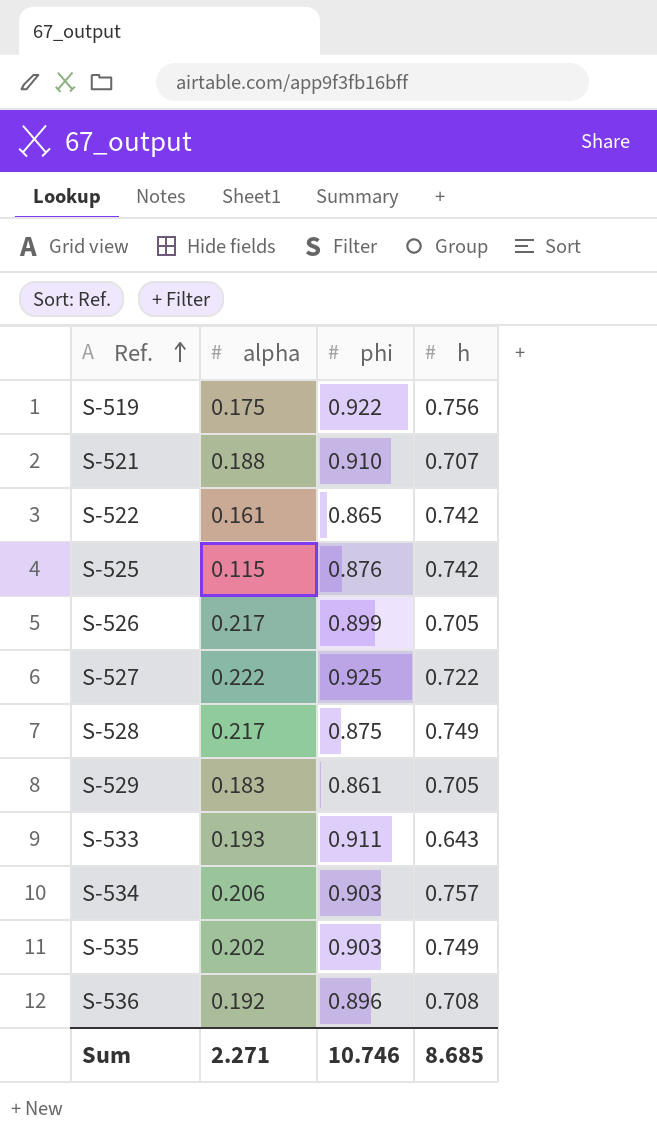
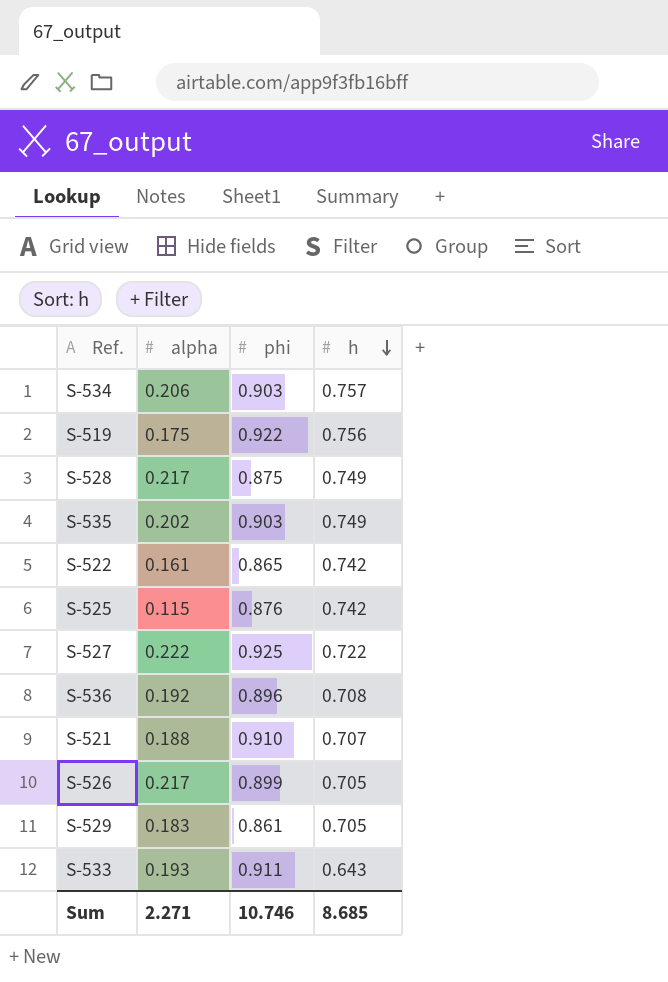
row order: Ref. ascending -> h descending

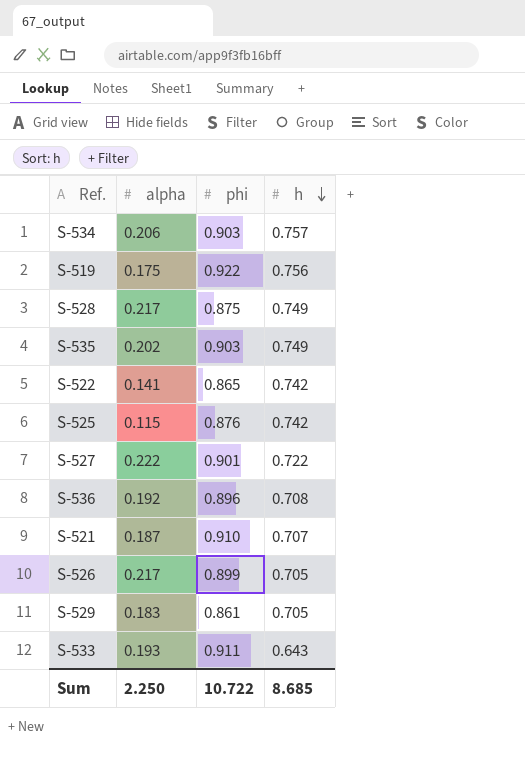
S-522 | alpha: 0.161 -> 0.141
S-527 | phi: 0.925 -> 0.901
S-521 | alpha: 0.188 -> 0.187
Sum | alpha: 2.271 -> 2.250
Sum | phi: 10.746 -> 10.722

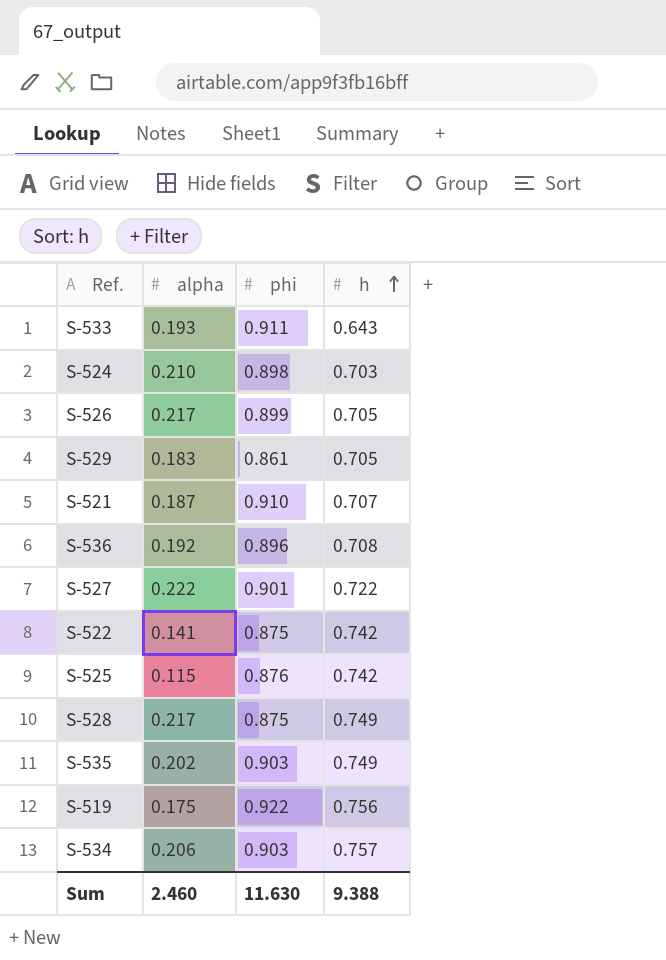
row order: h descending -> h ascending
row S-524: none -> 0.210 | 0.898 | 0.703
S-522 | phi: 0.865 -> 0.875
Sum | alpha: 2.250 -> 2.460
Sum | phi: 10.722 -> 11.630
Sum | h: 8.685 -> 9.388

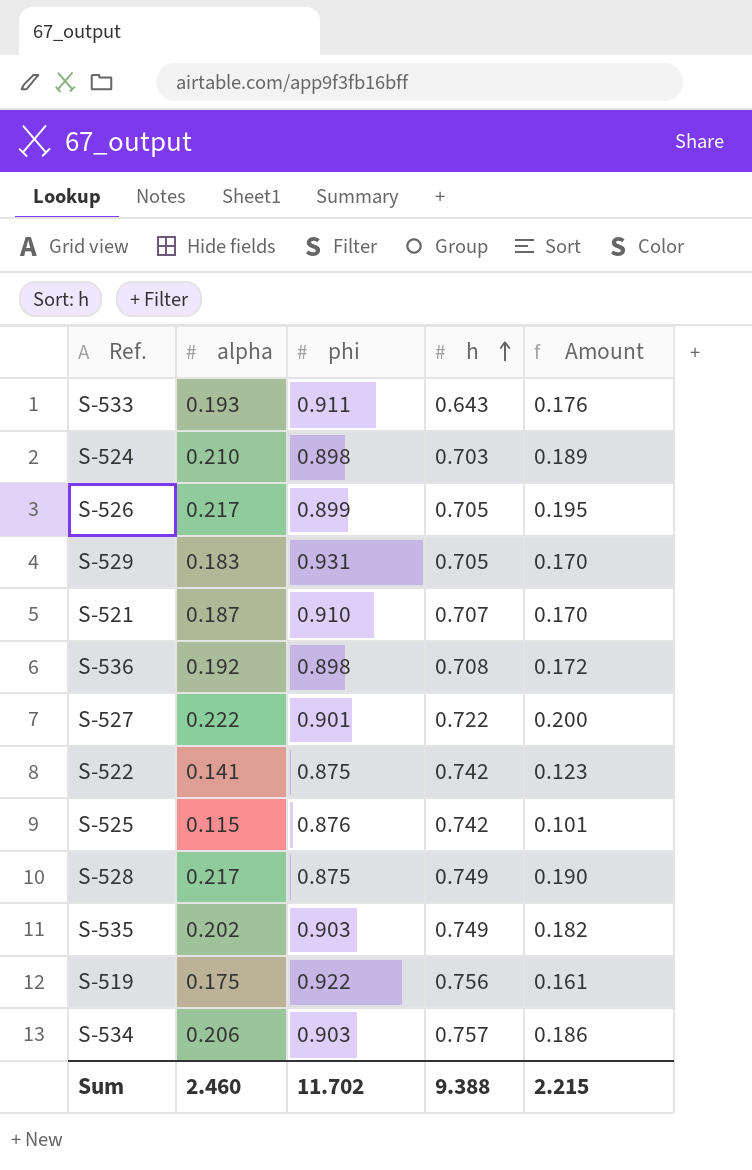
column Amount | formula: none -> [alpha] * [phi]
S-529 | phi: 0.861 -> 0.931
S-536 | phi: 0.896 -> 0.898
Sum | phi: 11.630 -> 11.702

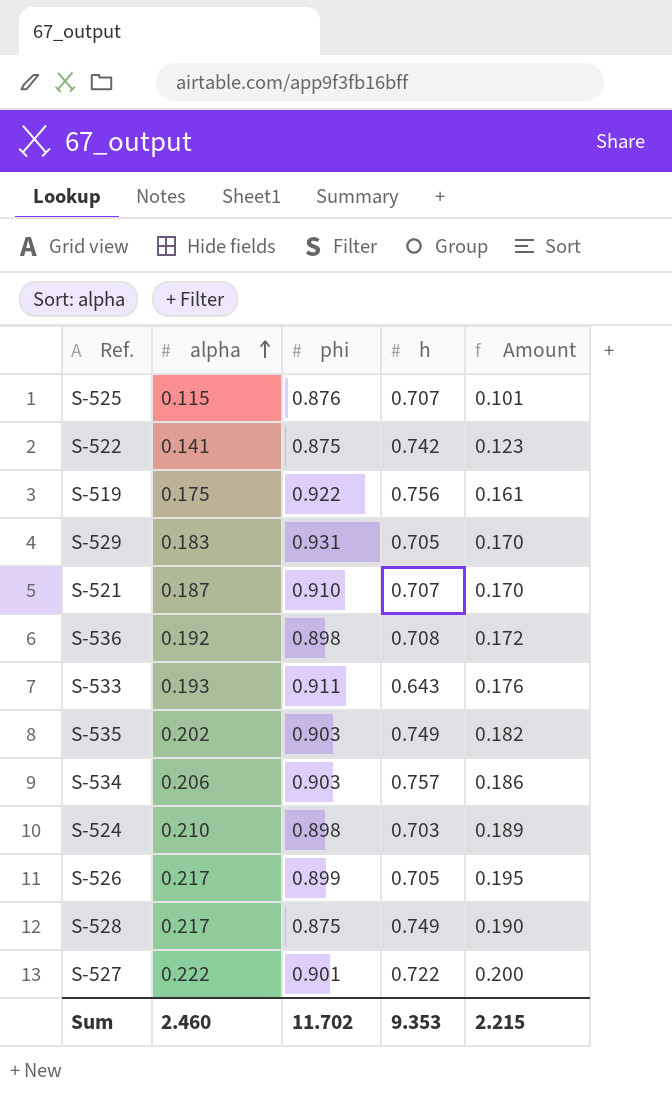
row order: h ascending -> alpha ascending
S-525 | h: 0.742 -> 0.707
Sum | h: 9.388 -> 9.353

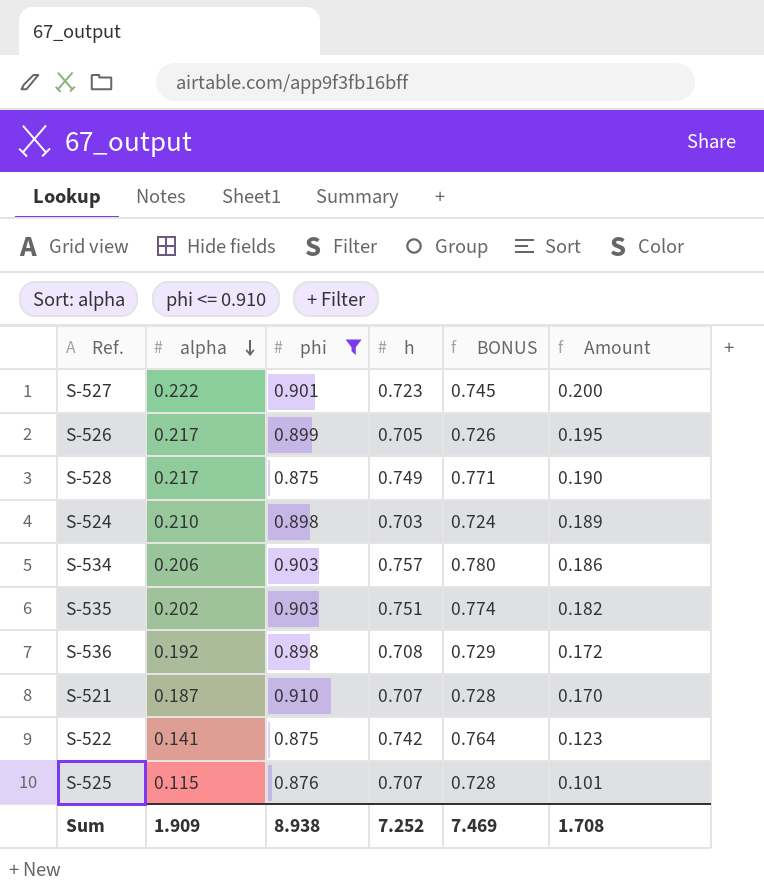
filter: none -> phi <= 0.910
row order: alpha ascending -> alpha descending
column BONUS | formula: none -> [h] * 1.03
S-527 | h: 0.722 -> 0.723
S-535 | h: 0.749 -> 0.751
Sum | alpha: 2.460 -> 1.909
Sum | phi: 11.702 -> 8.938
Sum | h: 9.353 -> 7.252
Sum | Amount: 2.215 -> 1.708

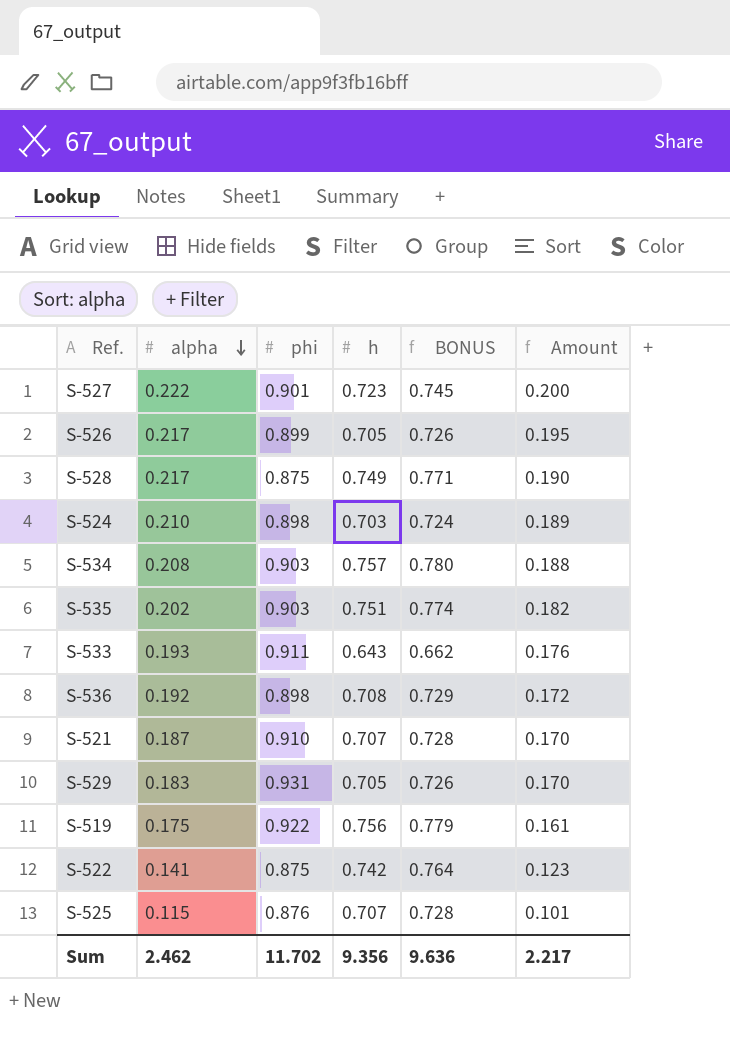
filter: phi <= 0.910 -> none
S-534 | alpha: 0.206 -> 0.208
S-534 | Amount: 0.186 -> 0.188
Sum | alpha: 1.909 -> 2.462
Sum | phi: 8.938 -> 11.702
Sum | h: 7.252 -> 9.356
Sum | BONUS: 7.469 -> 9.636
Sum | Amount: 1.708 -> 2.217

